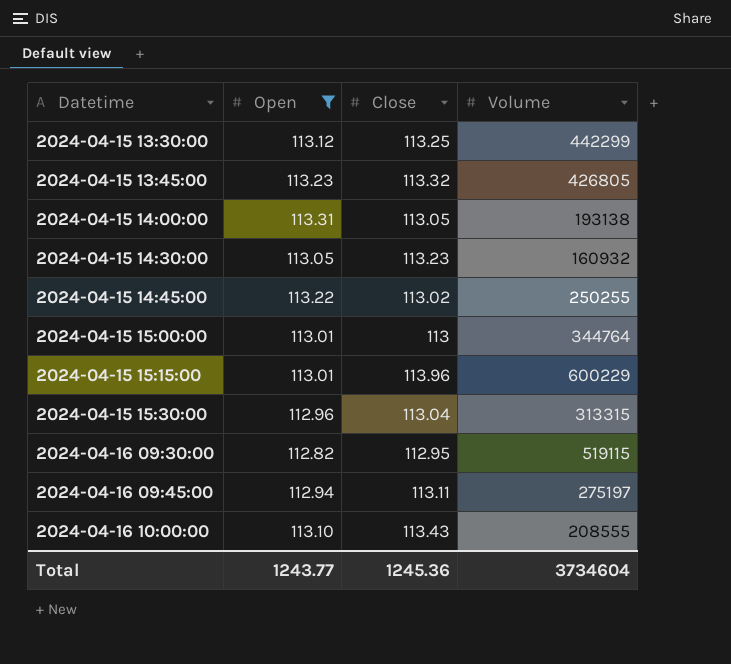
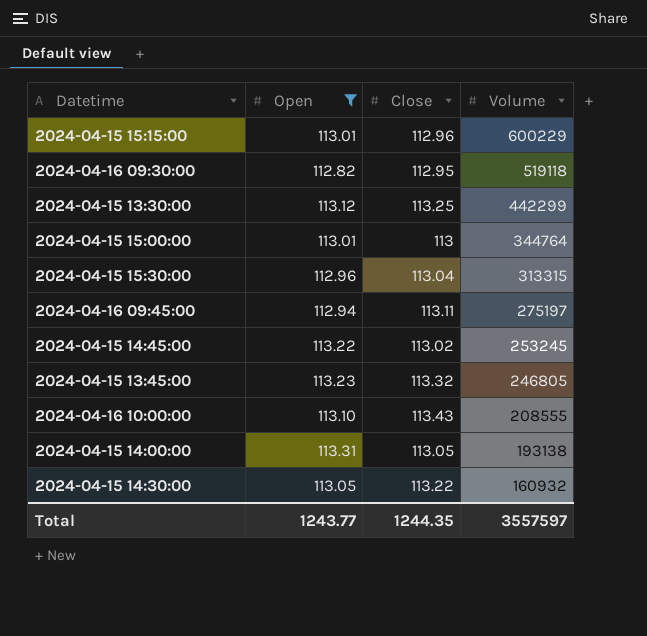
row order: Datetime ascending -> Volume descending
2024-04-15 15:15:00 | Close: 113.96 -> 112.96
2024-04-16 09:30:00 | Volume: 519115 -> 519118
2024-04-15 14:45:00 | Volume: 250255 -> 253245
2024-04-15 13:45:00 | Volume: 426805 -> 246805
2024-04-15 14:30:00 | Close: 113.23 -> 113.22
Total | Close: 1245.36 -> 1244.35
Total | Volume: 3734604 -> 3557597

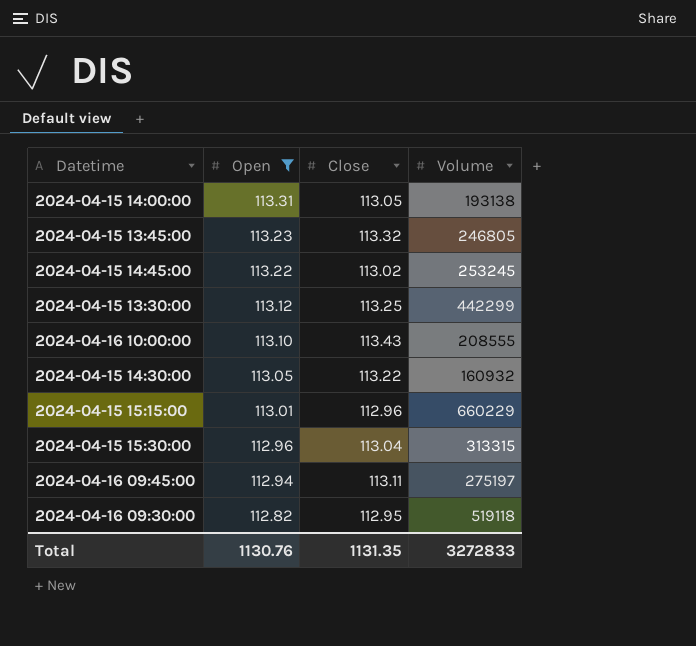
row order: Volume descending -> Open descending
row 2024-04-15 15:00:00: 113.01 | 113 | 344764 -> none
2024-04-15 15:15:00 | Volume: 600229 -> 660229
Total | Open: 1243.77 -> 1130.76
Total | Close: 1244.35 -> 1131.35
Total | Volume: 3557597 -> 3272833

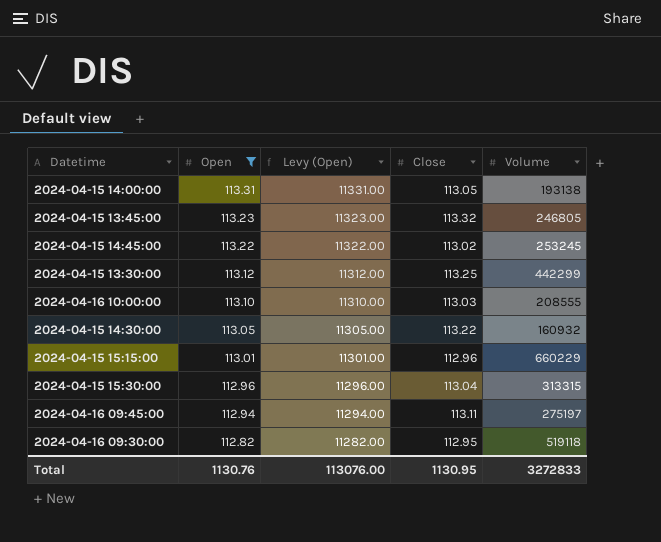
column Levy (Open) | formula: none -> [Open] * 100
2024-04-16 10:00:00 | Close: 113.43 -> 113.03
Total | Close: 1131.35 -> 1130.95

